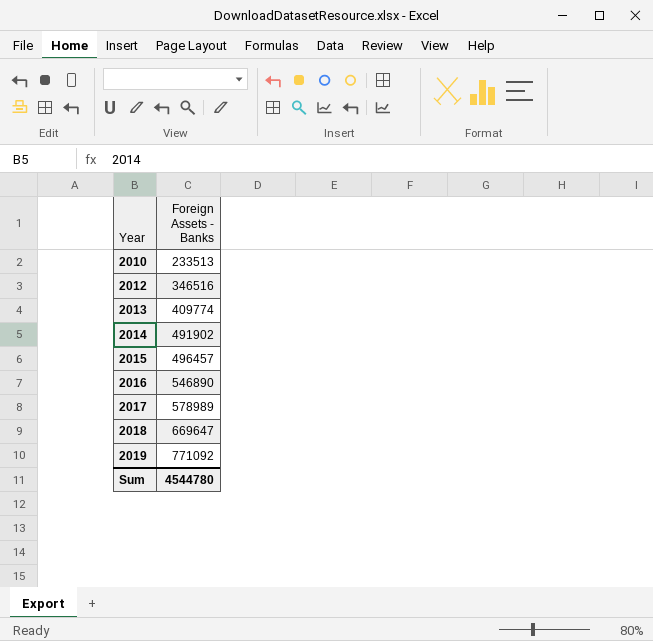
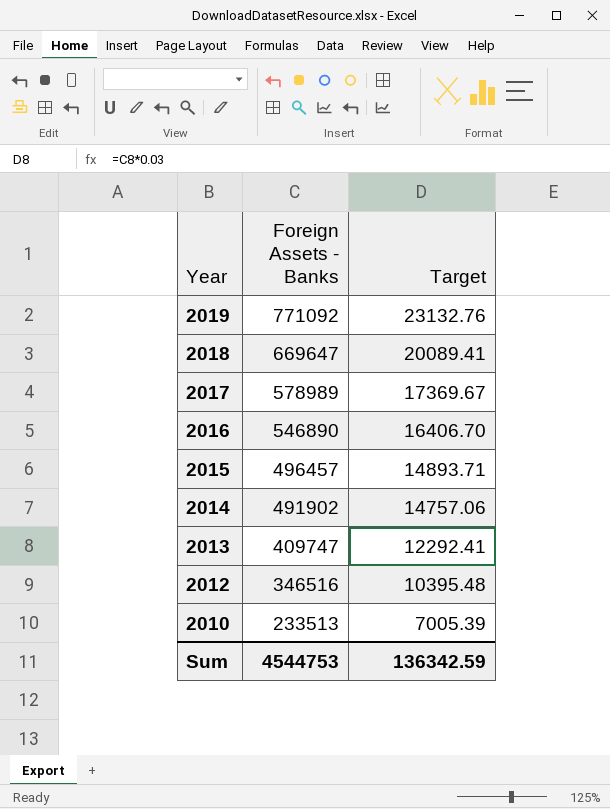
row order: Year ascending -> Year descending
column Target | formula: none -> [Foreign Assets - Banks] * 0.03
2013 | Foreign Assets - Banks: 409774 -> 409747
Sum | Foreign Assets - Banks: 4544780 -> 4544753

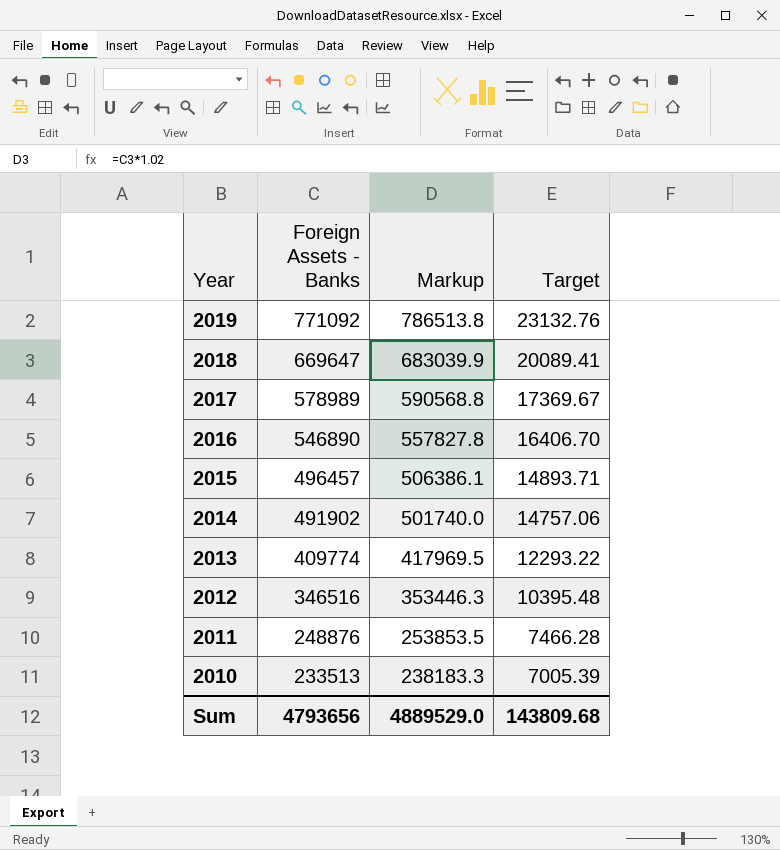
column Markup | formula: none -> [Foreign Assets - Banks] * 1.02
2013 | Foreign Assets - Banks: 409747 -> 409774
2013 | Target: 12292.41 -> 12293.22
row 2011: none -> 248876 | 253853.5 | 7466.28
Sum | Foreign Assets - Banks: 4544753 -> 4793656
Sum | Target: 136342.59 -> 143809.68

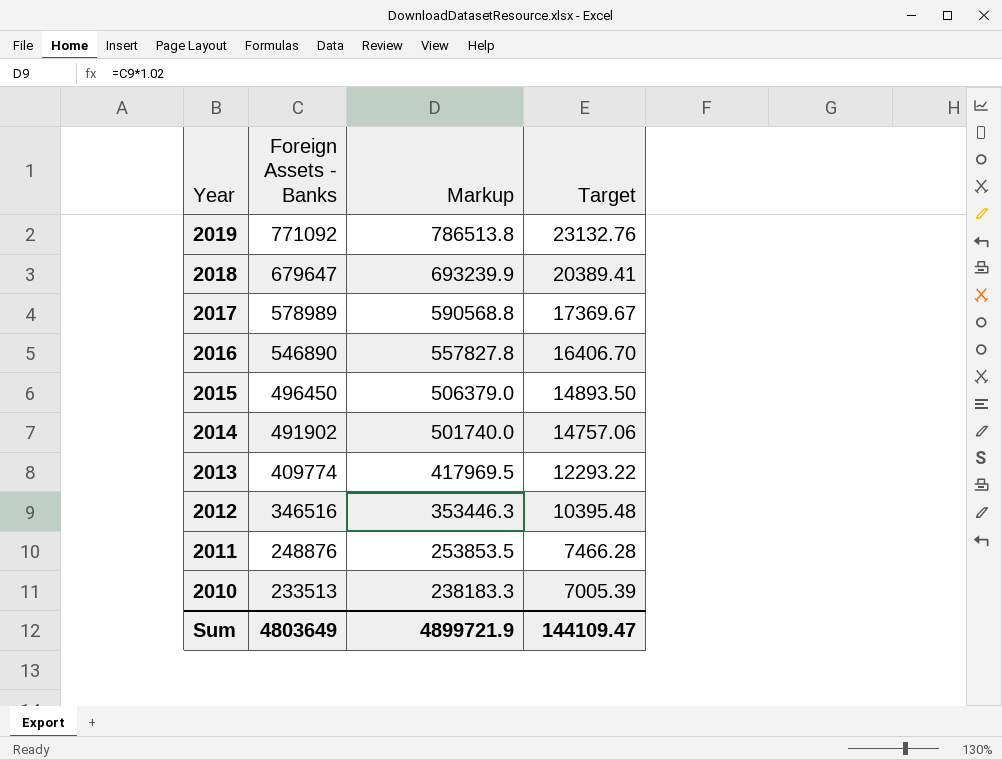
2018 | Foreign Assets - Banks: 669647 -> 679647
2018 | Markup: 683039.9 -> 693239.9
2018 | Target: 20089.41 -> 20389.41
2015 | Foreign Assets - Banks: 496457 -> 496450
2015 | Markup: 506386.1 -> 506379.0
2015 | Target: 14893.71 -> 14893.50
Sum | Foreign Assets - Banks: 4793656 -> 4803649
Sum | Markup: 4889529.0 -> 4899721.9
Sum | Target: 143809.68 -> 144109.47

